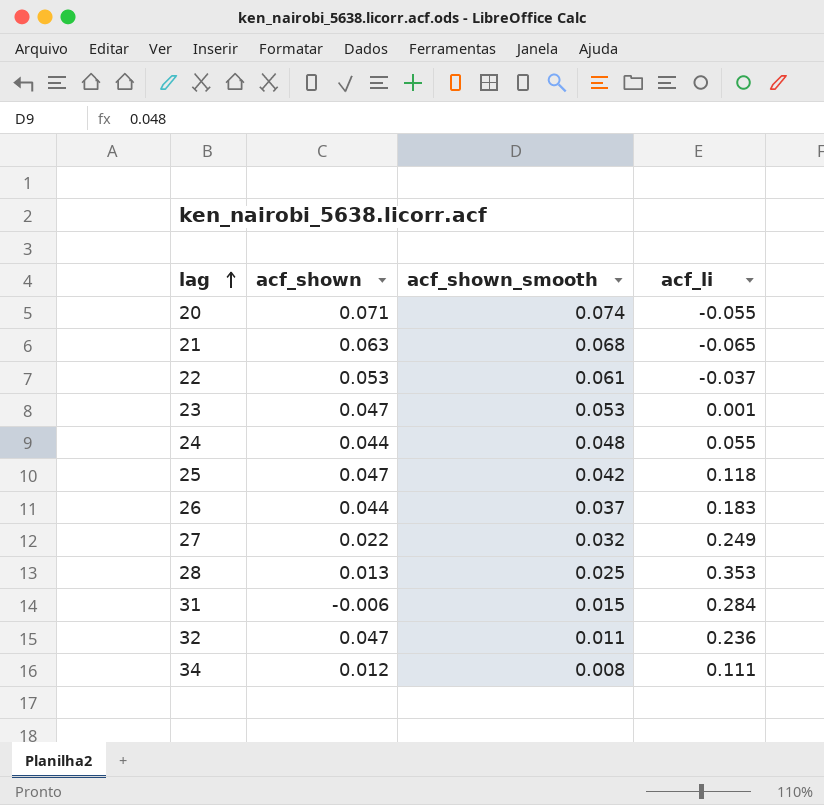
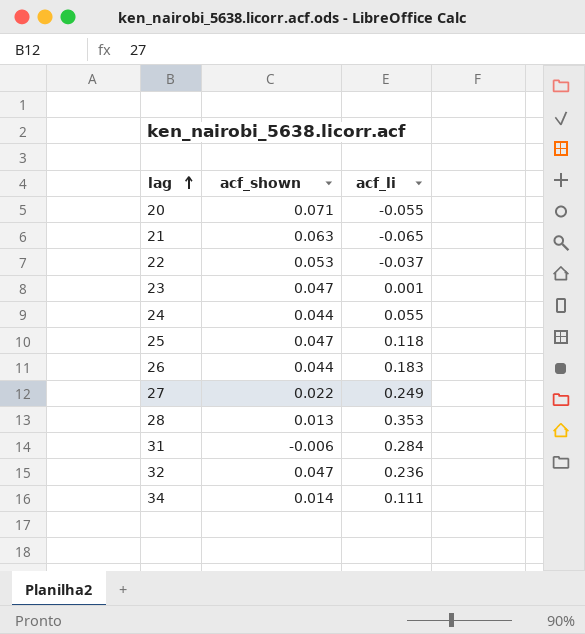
column acf_shown_smooth | position: 3 -> none
34 | acf_shown: 0.012 -> 0.014

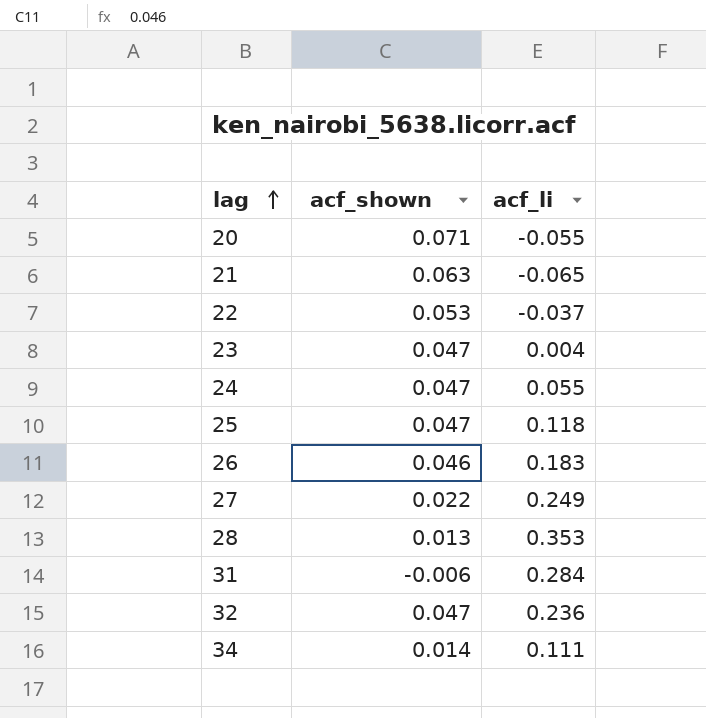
23 | acf_li: 0.001 -> 0.004
24 | acf_shown: 0.044 -> 0.047
26 | acf_shown: 0.044 -> 0.046

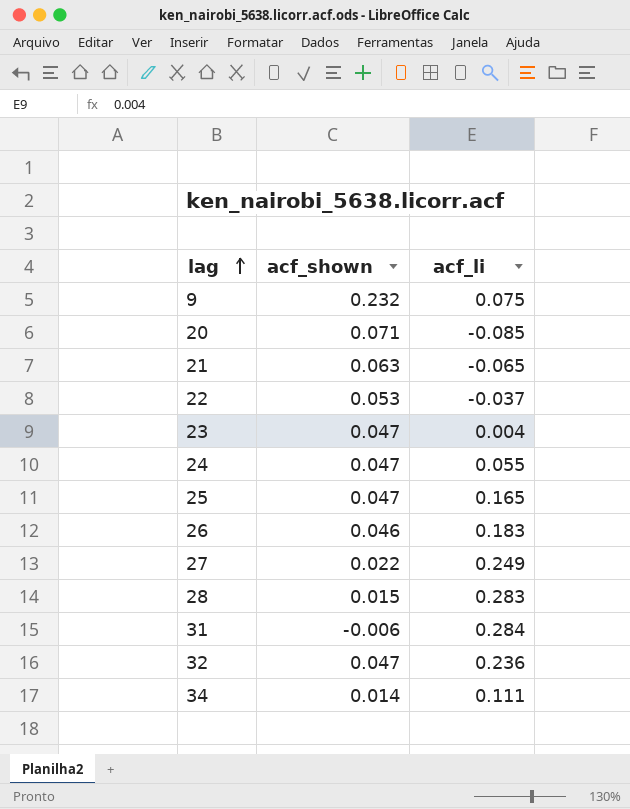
row 9: none -> 0.232 | 0.075
20 | acf_li: -0.055 -> -0.085
25 | acf_li: 0.118 -> 0.165
28 | acf_shown: 0.013 -> 0.015
28 | acf_li: 0.353 -> 0.283

